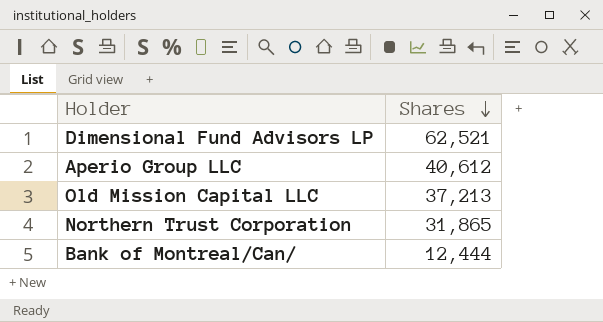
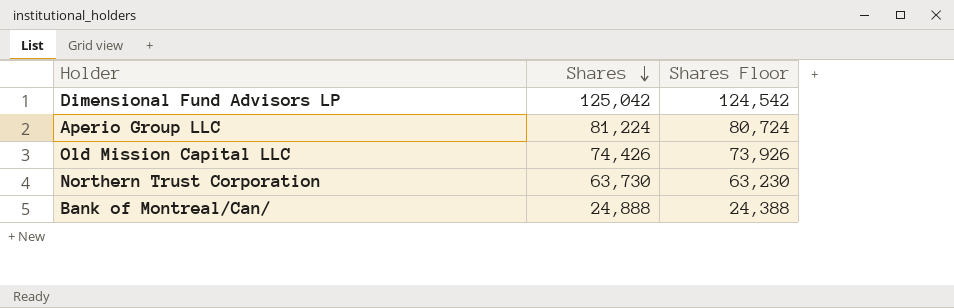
column Shares Floor | formula: none -> [Shares] - 500
Dimensional Fund Advisors LP | Shares: 62,521 -> 125,042
Aperio Group LLC | Shares: 40,612 -> 81,224
Old Mission Capital LLC | Shares: 37,213 -> 74,426
Northern Trust Corporation | Shares: 31,865 -> 63,730
Bank of Montreal/Can/ | Shares: 12,444 -> 24,888

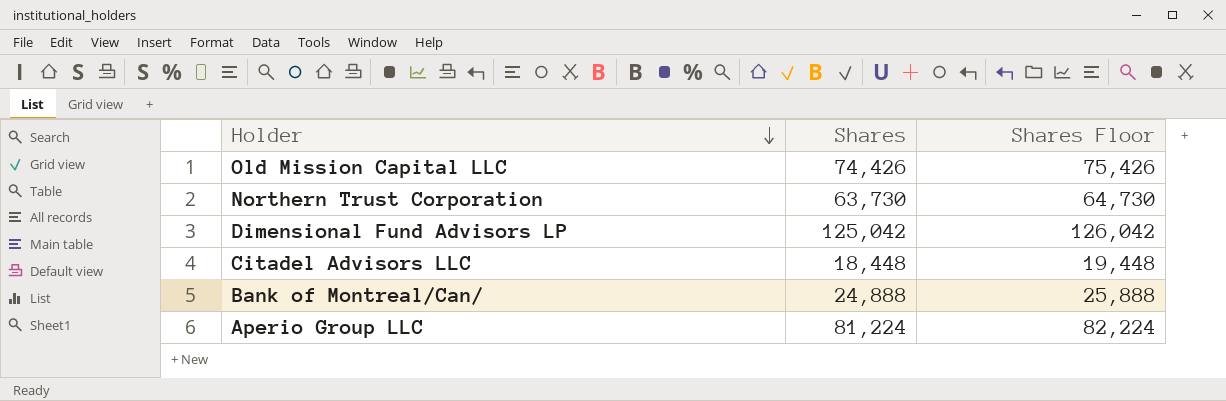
row order: Shares descending -> Holder descending
column Shares Floor | formula: [Shares] - 500 -> [Shares] + 1000
row Citadel Advisors LLC: none -> 18,448 | 19,448

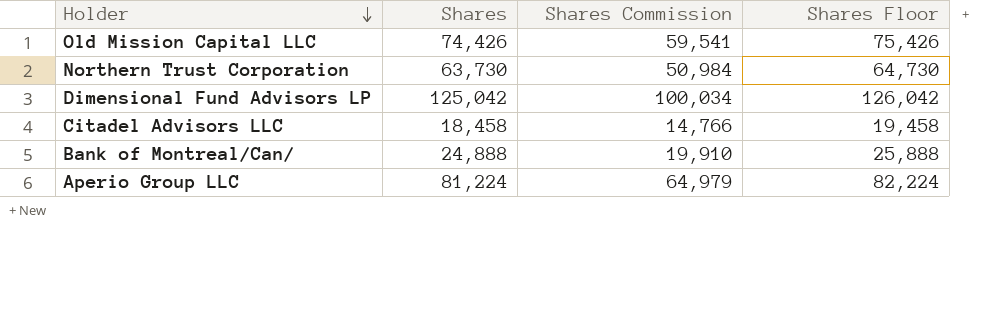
column Shares Commission | formula: none -> [Shares] * 0.8
Citadel Advisors LLC | Shares: 18,448 -> 18,458
Citadel Advisors LLC | Shares Floor: 19,448 -> 19,458

